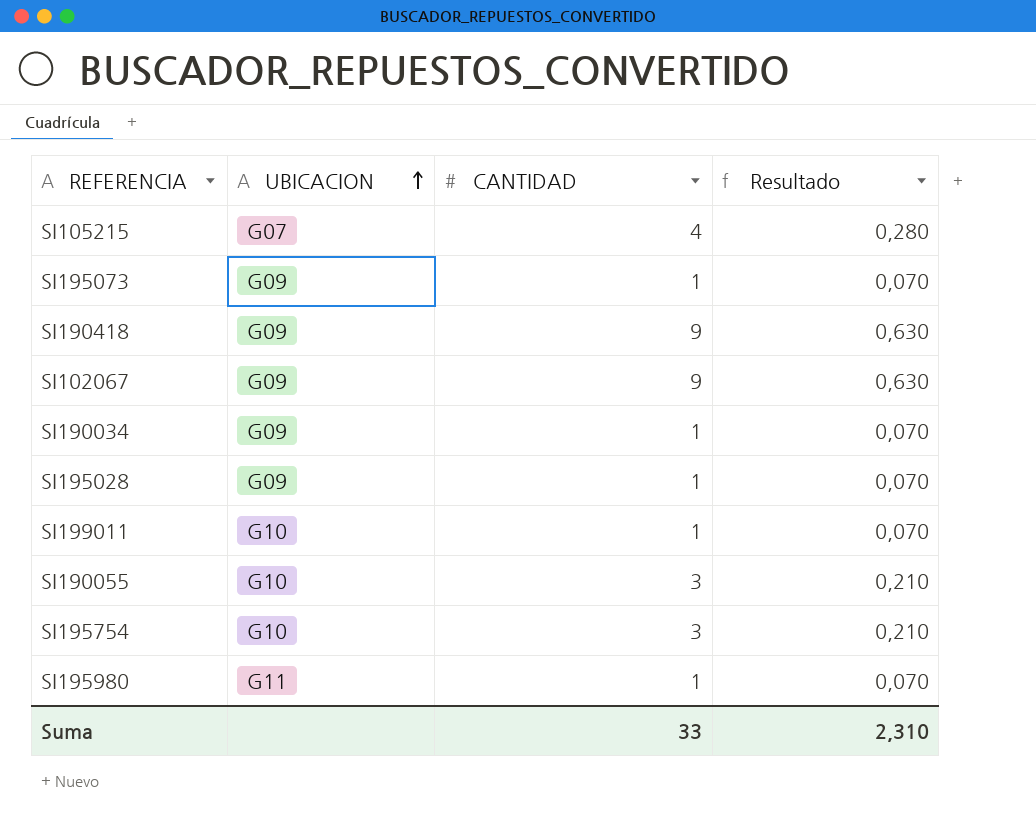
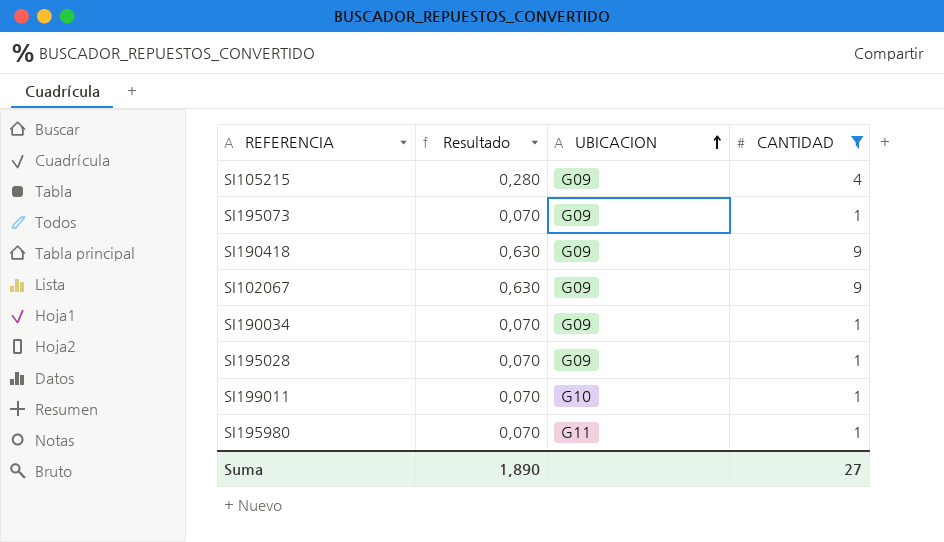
filter: none -> CANTIDAD != 3
column Resultado | position: 4 -> 2
SI105215 | UBICACION: G07 -> G09
Suma | Resultado: 2,310 -> 1,890
Suma | CANTIDAD: 33 -> 27

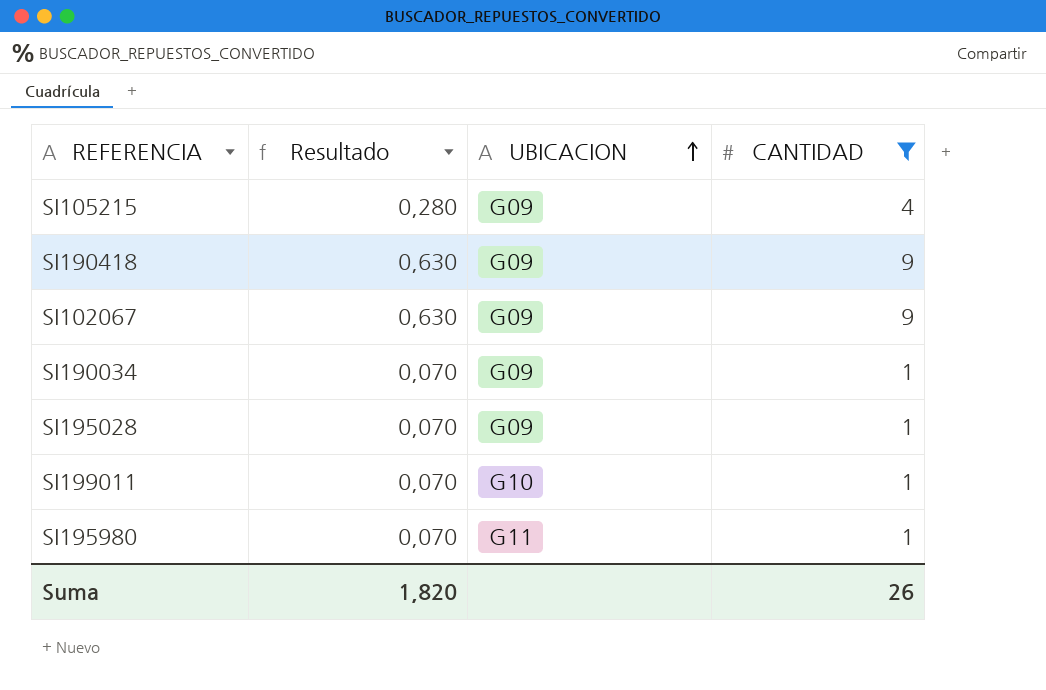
row SI195073: 0,070 | G09 | 1 -> none
Suma | Resultado: 1,890 -> 1,820
Suma | CANTIDAD: 27 -> 26

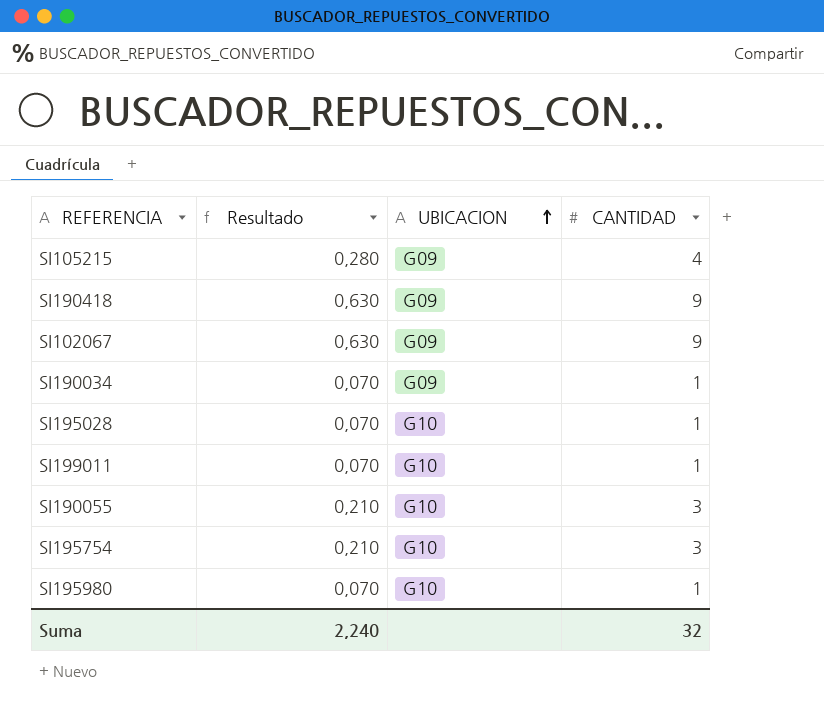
filter: CANTIDAD != 3 -> none
SI195028 | UBICACION: G09 -> G10
SI195980 | UBICACION: G11 -> G10
Suma | Resultado: 1,820 -> 2,240
Suma | CANTIDAD: 26 -> 32

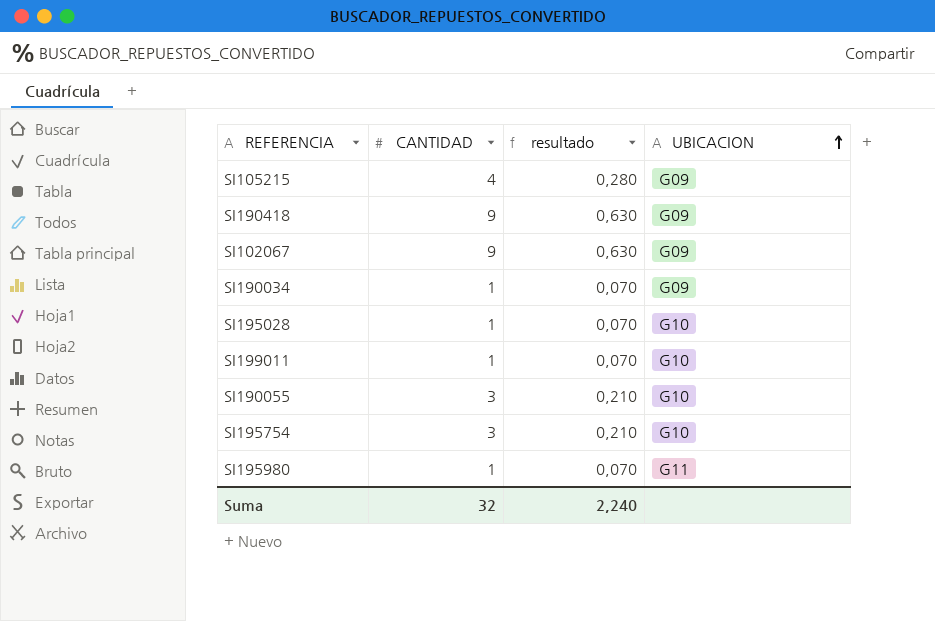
column CANTIDAD | position: 4 -> 2
column name: Resultado -> resultado
SI195980 | UBICACION: G10 -> G11

